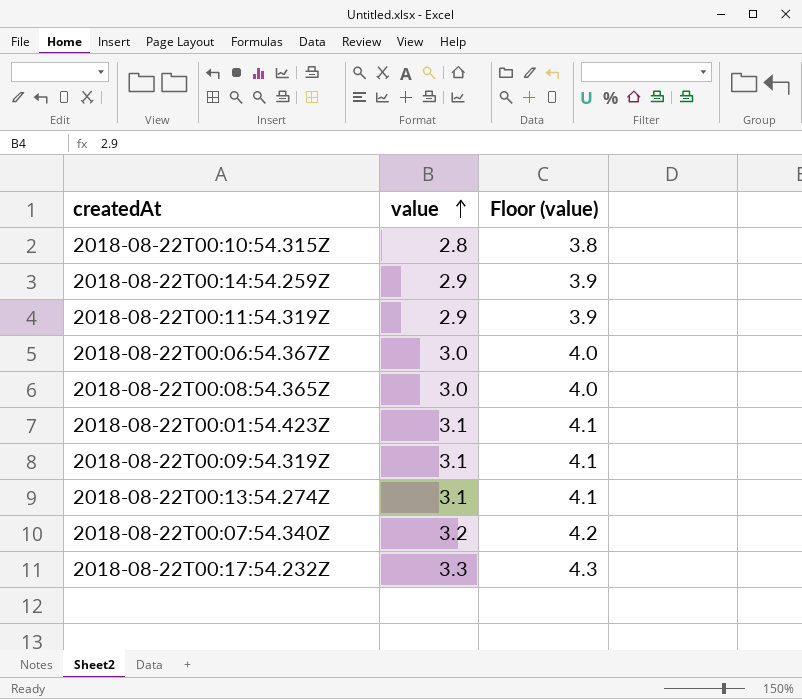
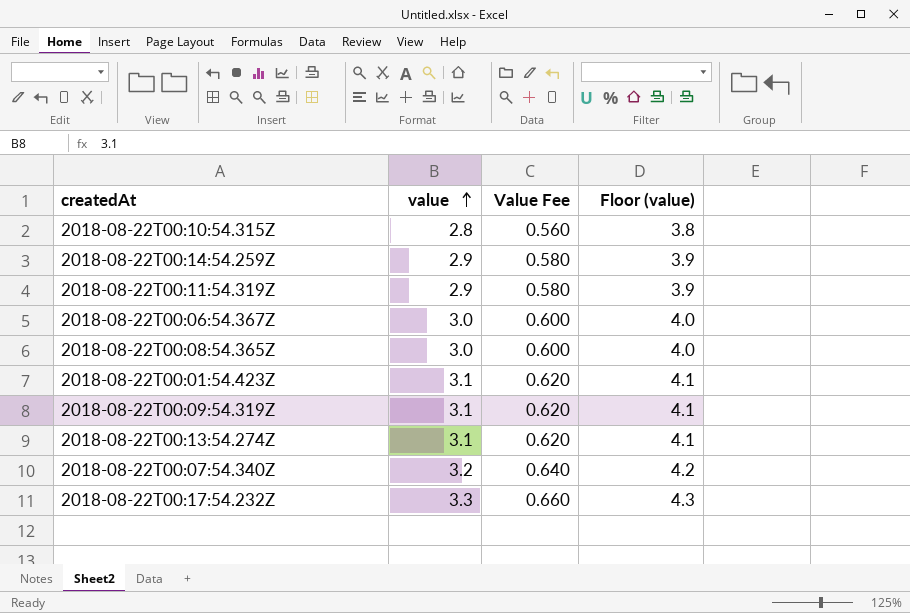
column Value Fee | formula: none -> [value] * 0.2

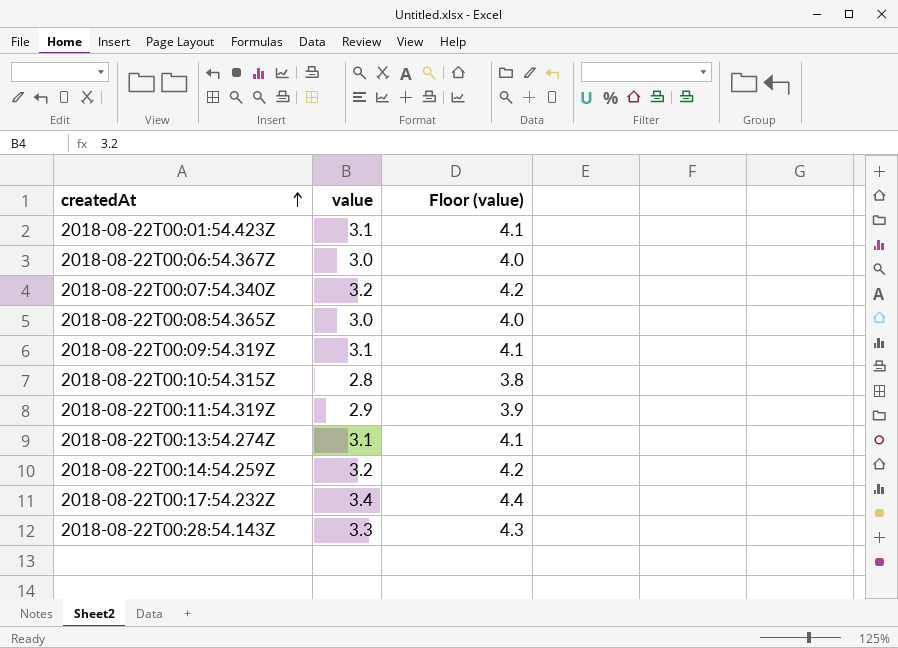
row order: value ascending -> createdAt ascending
column Value Fee | formula: [value] * 0.2 -> none
2018-08-22T00:14:54.259Z | value: 2.9 -> 3.2
2018-08-22T00:14:54.259Z | Floor (value): 3.9 -> 4.2
2018-08-22T00:17:54.232Z | value: 3.3 -> 3.4
2018-08-22T00:17:54.232Z | Floor (value): 4.3 -> 4.4
row 2018-08-22T00:28:54.143Z: none -> 3.3 | 4.3

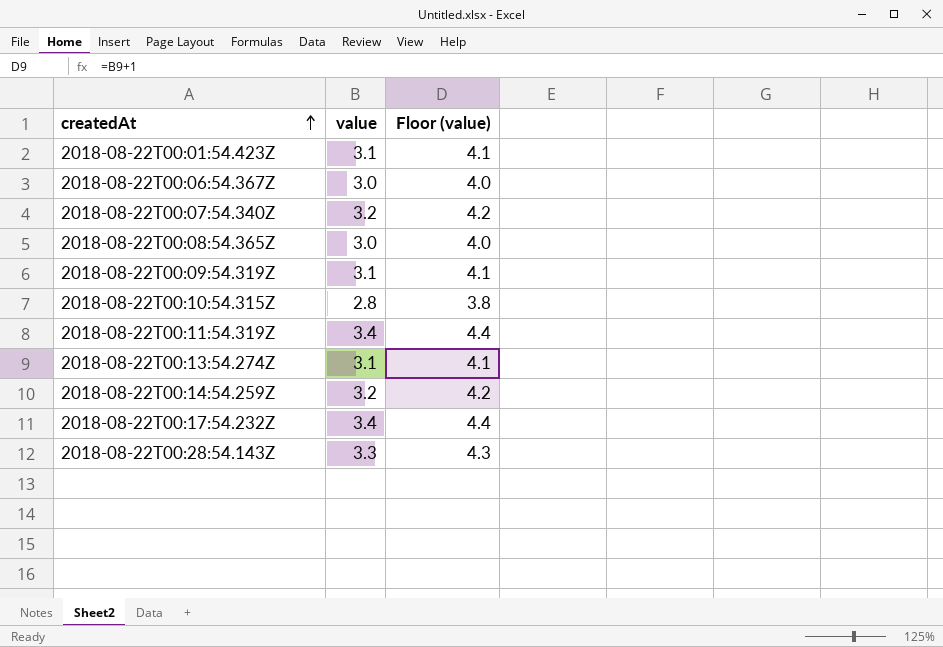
2018-08-22T00:11:54.319Z | value: 2.9 -> 3.4
2018-08-22T00:11:54.319Z | Floor (value): 3.9 -> 4.4

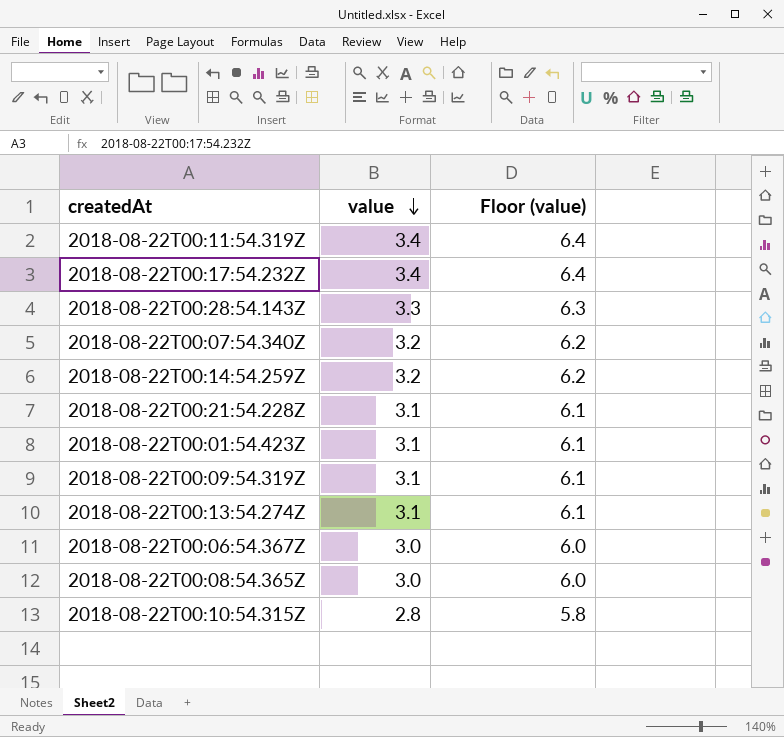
row order: createdAt ascending -> value descending
column Floor (value) | formula: [value] + 1 -> [value] + 3
row 2018-08-22T00:21:54.228Z: none -> 3.1 | 6.1

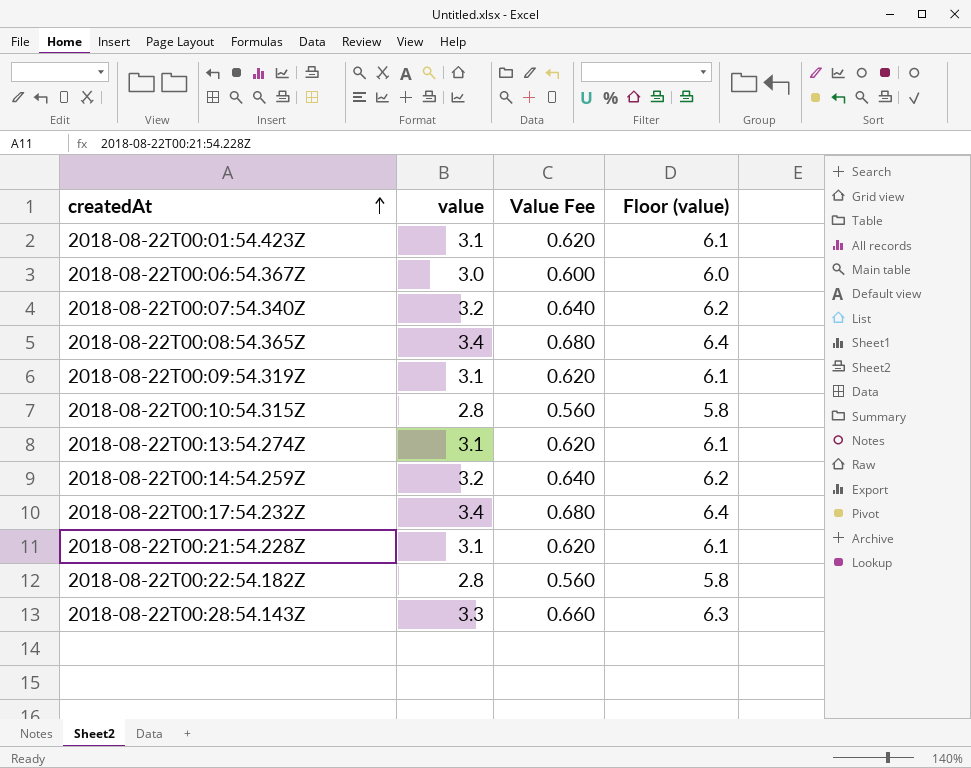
row order: value descending -> createdAt ascending
column Value Fee | formula: none -> [value] * 0.2
row 2018-08-22T00:11:54.319Z: 3.4 | 6.4 -> none
2018-08-22T00:08:54.365Z | value: 3.0 -> 3.4
2018-08-22T00:08:54.365Z | Floor (value): 6.0 -> 6.4
row 2018-08-22T00:22:54.182Z: none -> 2.8 | 0.560 | 5.8

